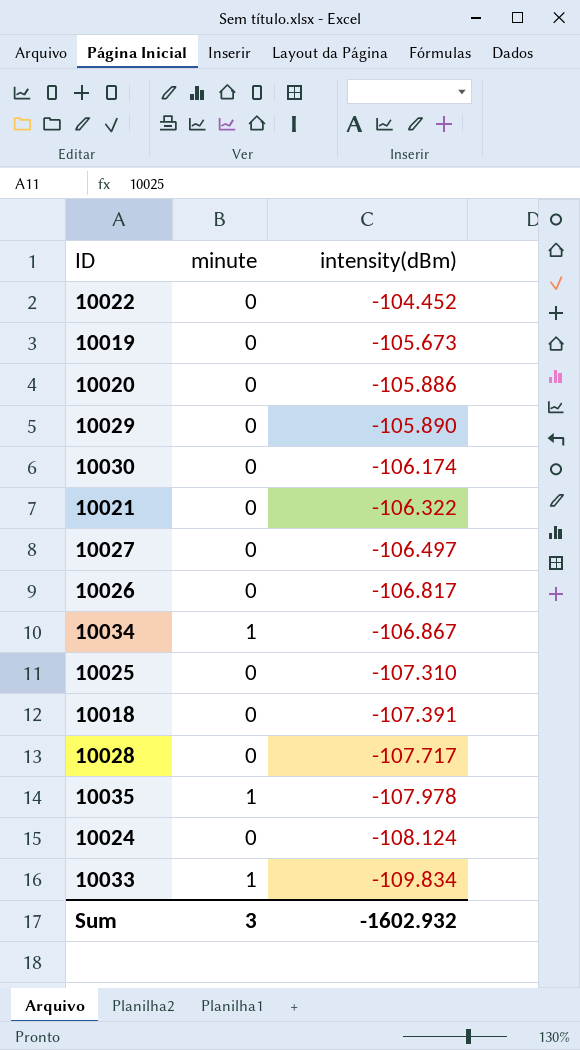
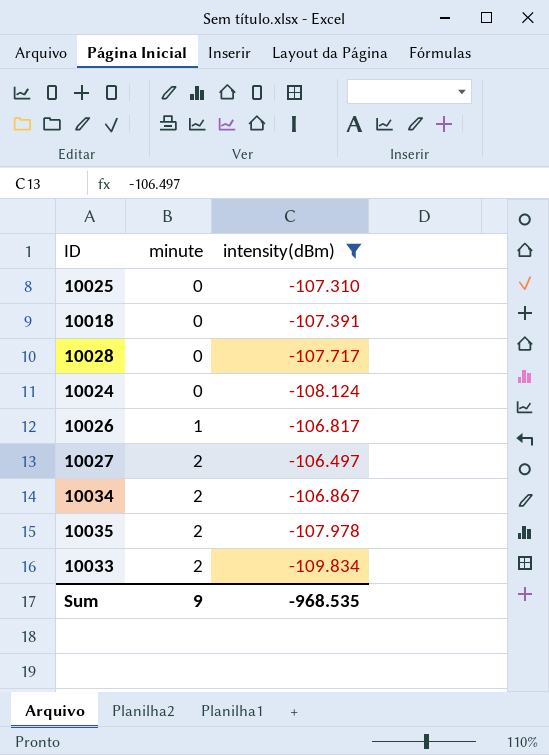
filter: none -> intensity(dBm) <= -106.497
row order: intensity(dBm) descending -> minute ascending
10026 | minute: 0 -> 1
10027 | minute: 0 -> 2
10034 | minute: 1 -> 2
10035 | minute: 1 -> 2
10033 | minute: 1 -> 2
Sum | minute: 3 -> 9
Sum | intensity(dBm): -1602.932 -> -968.535

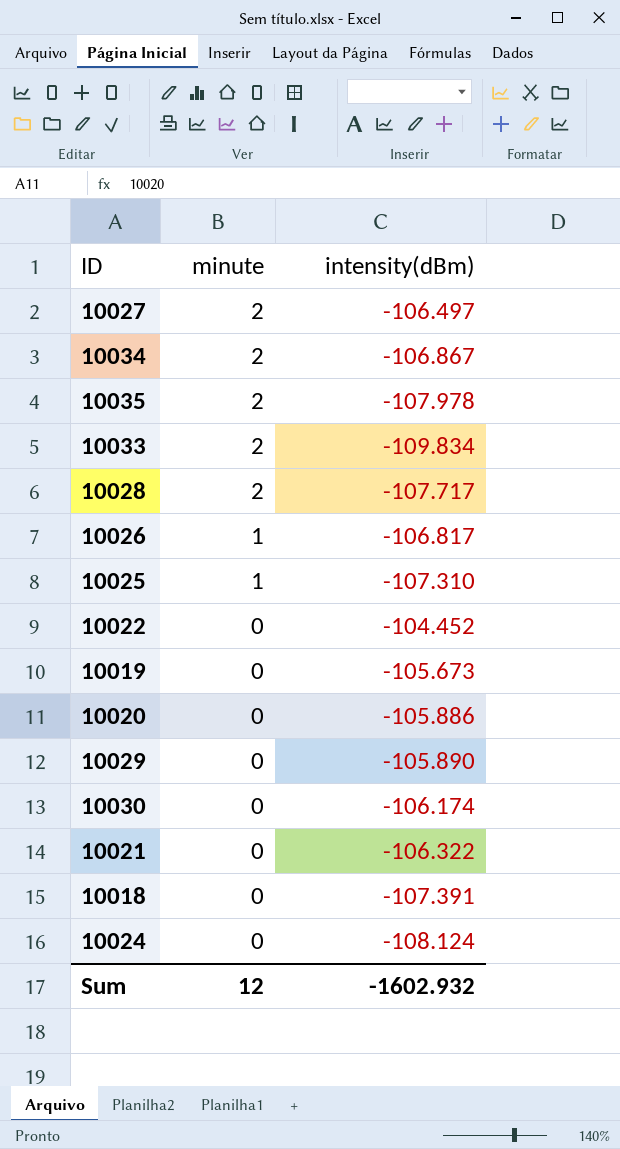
filter: intensity(dBm) <= -106.497 -> none
row order: minute ascending -> minute descending
10028 | minute: 0 -> 2
10025 | minute: 0 -> 1
Sum | minute: 9 -> 12
Sum | intensity(dBm): -968.535 -> -1602.932

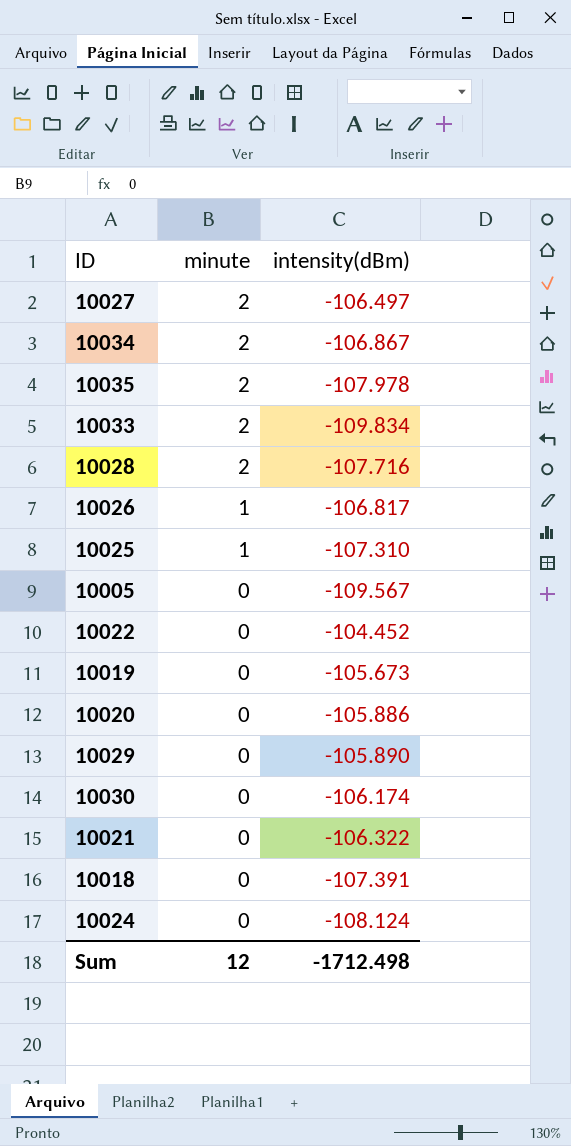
10028 | intensity(dBm): -107.717 -> -107.716
row 10005: none -> 0 | -109.567
Sum | intensity(dBm): -1602.932 -> -1712.498

